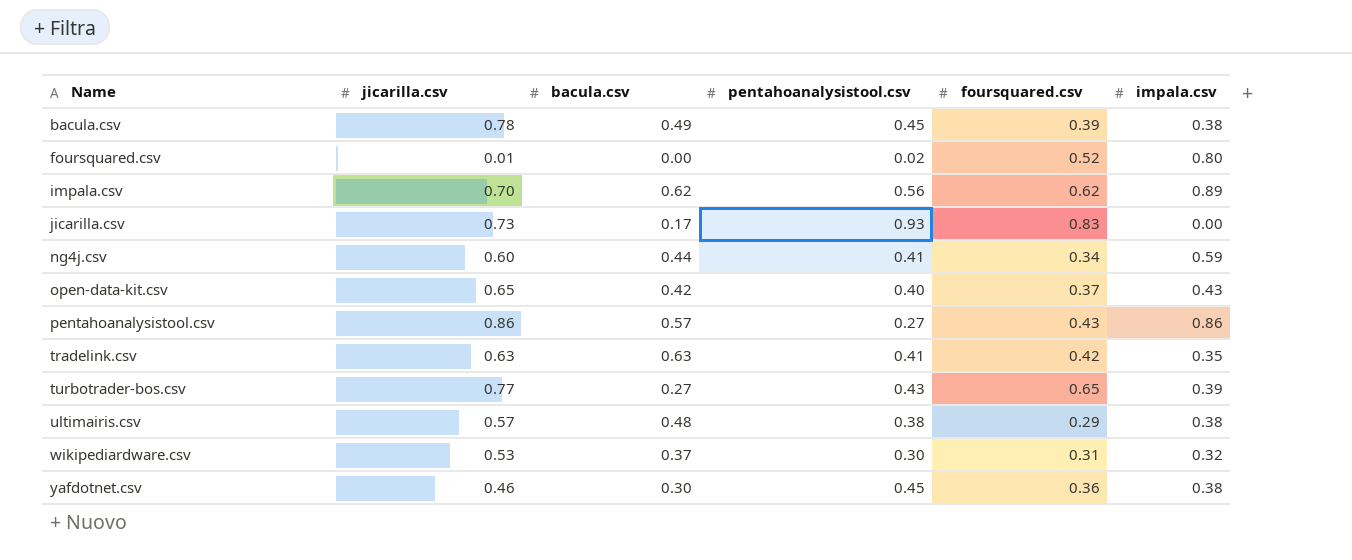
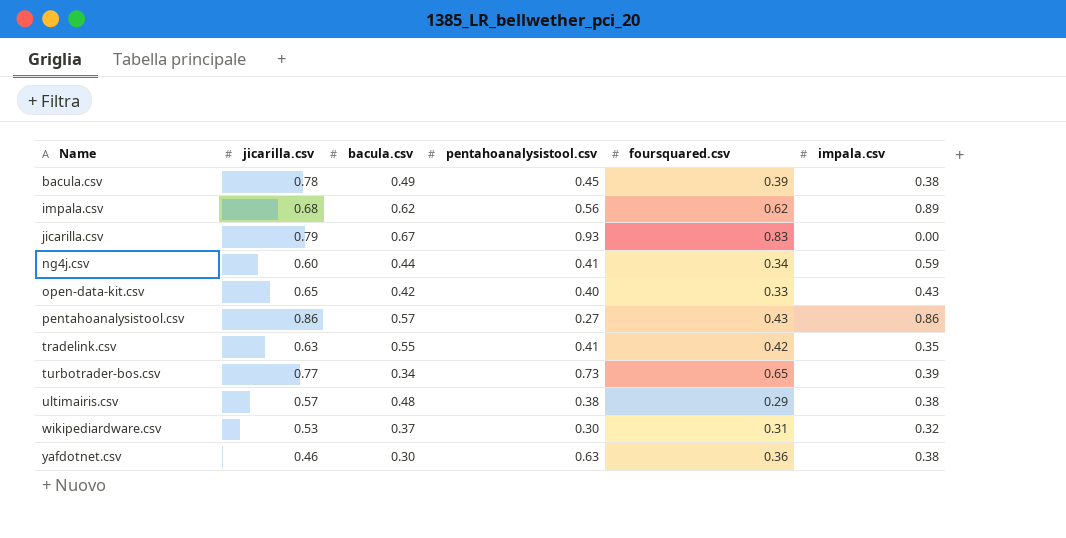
row foursquared.csv: 0.01 | 0.00 | 0.02 | 0.52 | 0.80 -> none
impala.csv | jicarilla.csv: 0.70 -> 0.68
jicarilla.csv | jicarilla.csv: 0.73 -> 0.79
jicarilla.csv | bacula.csv: 0.17 -> 0.67
open-data-kit.csv | foursquared.csv: 0.37 -> 0.33
tradelink.csv | bacula.csv: 0.63 -> 0.55
turbotrader-bos.csv | bacula.csv: 0.27 -> 0.34
turbotrader-bos.csv | pentahoanalysistool.csv: 0.43 -> 0.73
yafdotnet.csv | pentahoanalysistool.csv: 0.45 -> 0.63

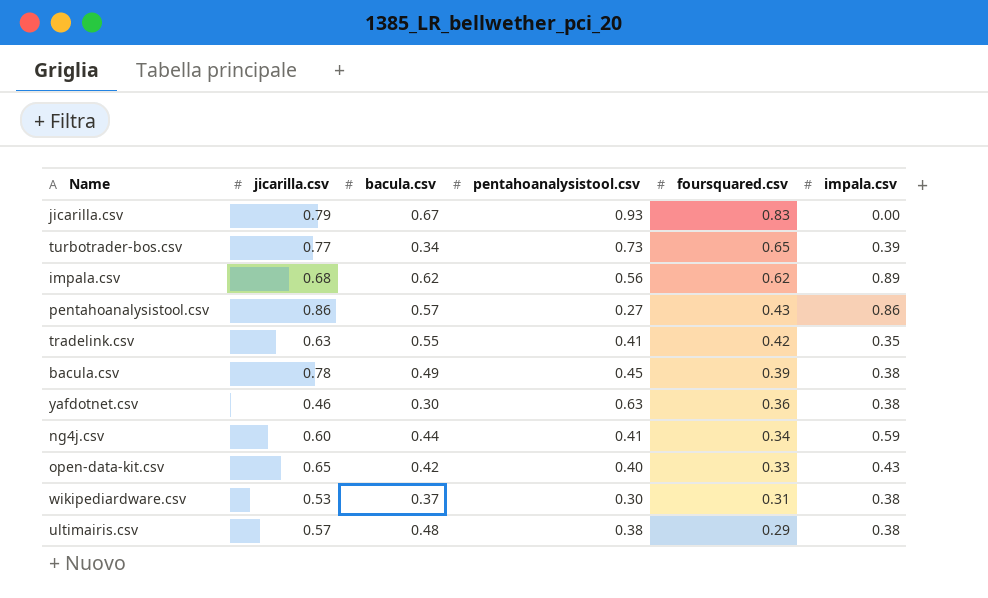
row order: Name ascending -> foursquared.csv descending
wikipediardware.csv | impala.csv: 0.32 -> 0.38

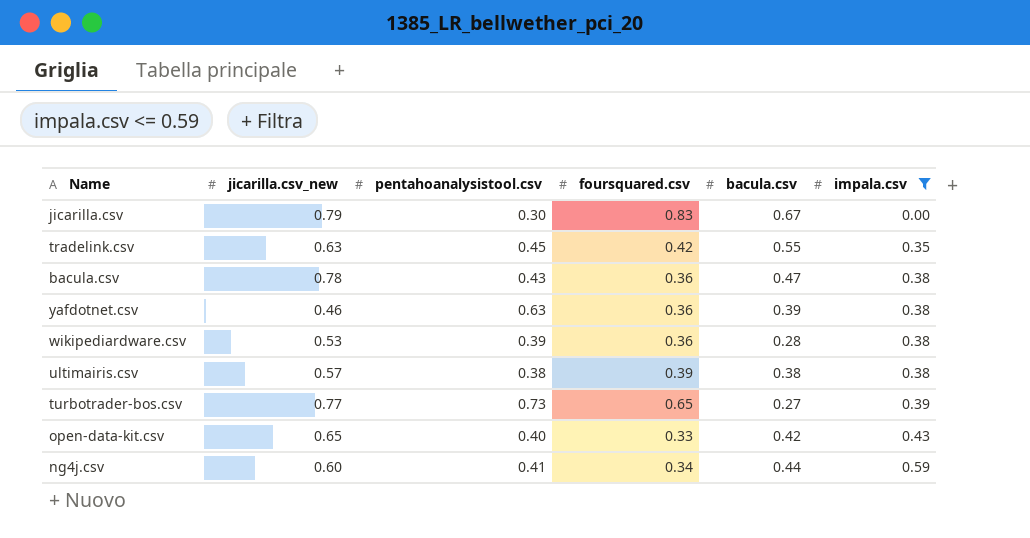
filter: none -> impala.csv <= 0.59
row order: foursquared.csv descending -> impala.csv ascending
column name: jicarilla.csv -> jicarilla.csv_new
column bacula.csv | position: 3 -> 5
jicarilla.csv | pentahoanalysistool.csv: 0.93 -> 0.30
tradelink.csv | pentahoanalysistool.csv: 0.41 -> 0.45
bacula.csv | pentahoanalysistool.csv: 0.45 -> 0.43
bacula.csv | foursquared.csv: 0.39 -> 0.36
bacula.csv | bacula.csv: 0.49 -> 0.47
yafdotnet.csv | bacula.csv: 0.30 -> 0.39
wikipediardware.csv | pentahoanalysistool.csv: 0.30 -> 0.39
wikipediardware.csv | foursquared.csv: 0.31 -> 0.36
wikipediardware.csv | bacula.csv: 0.37 -> 0.28
ultimairis.csv | foursquared.csv: 0.29 -> 0.39
ultimairis.csv | bacula.csv: 0.48 -> 0.38
turbotrader-bos.csv | bacula.csv: 0.34 -> 0.27

